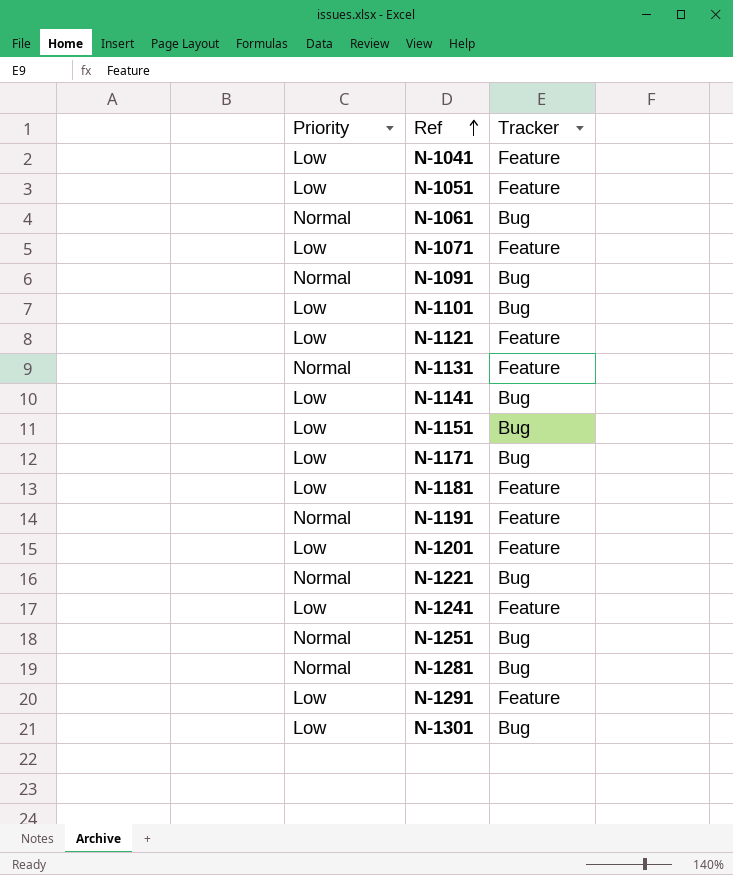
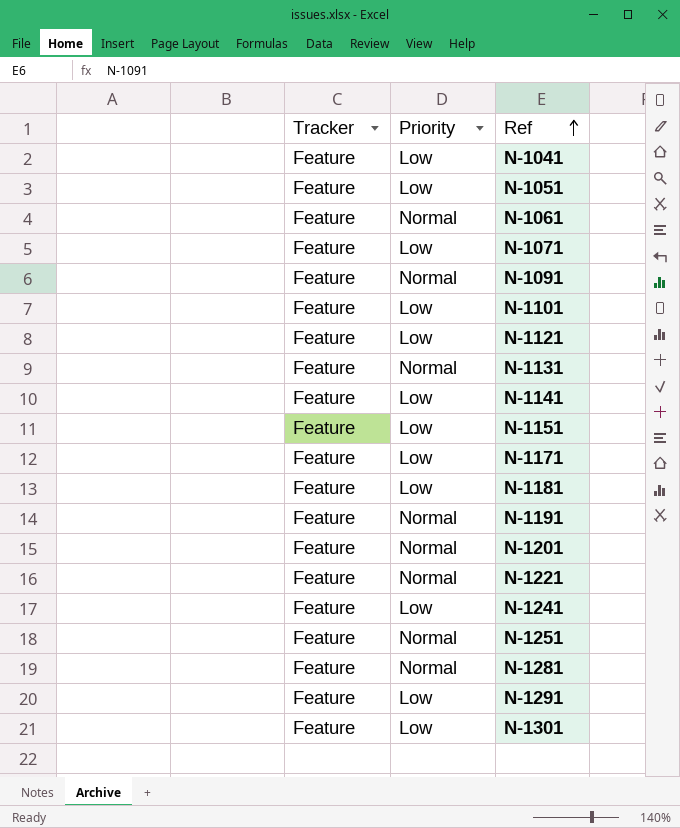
column Tracker | position: 3 -> 1
N-1061 | Tracker: Bug -> Feature
N-1091 | Tracker: Bug -> Feature
N-1101 | Tracker: Bug -> Feature
N-1141 | Tracker: Bug -> Feature
N-1151 | Tracker: Bug -> Feature
N-1171 | Tracker: Bug -> Feature
N-1201 | Priority: Low -> Normal
N-1221 | Tracker: Bug -> Feature
N-1251 | Tracker: Bug -> Feature
N-1281 | Tracker: Bug -> Feature
N-1301 | Tracker: Bug -> Feature

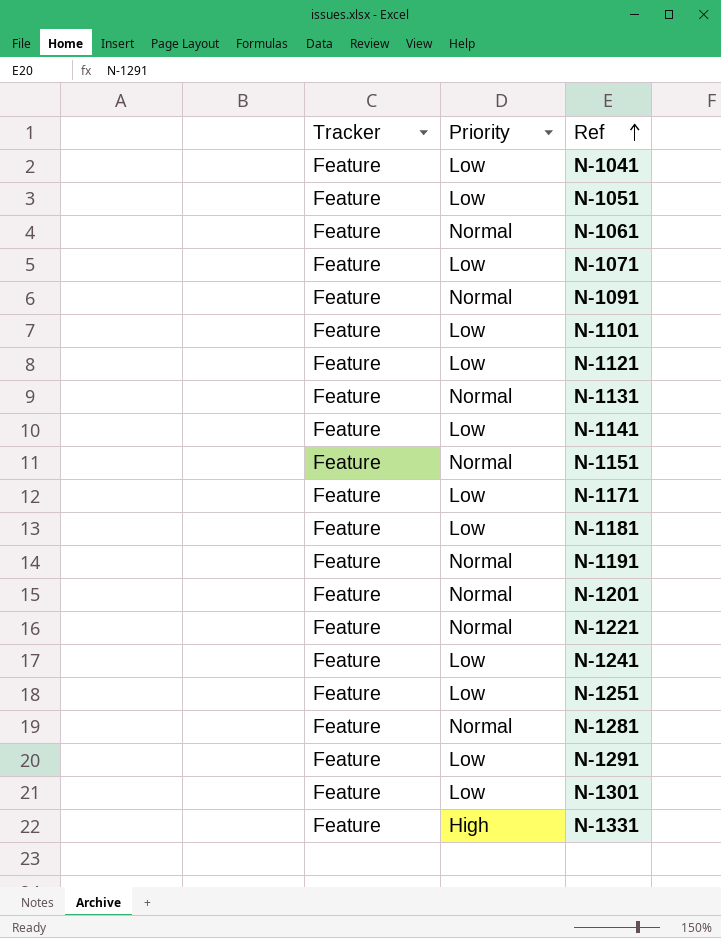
N-1151 | Priority: Low -> Normal
N-1251 | Priority: Normal -> Low
row N-1331: none -> Feature | High

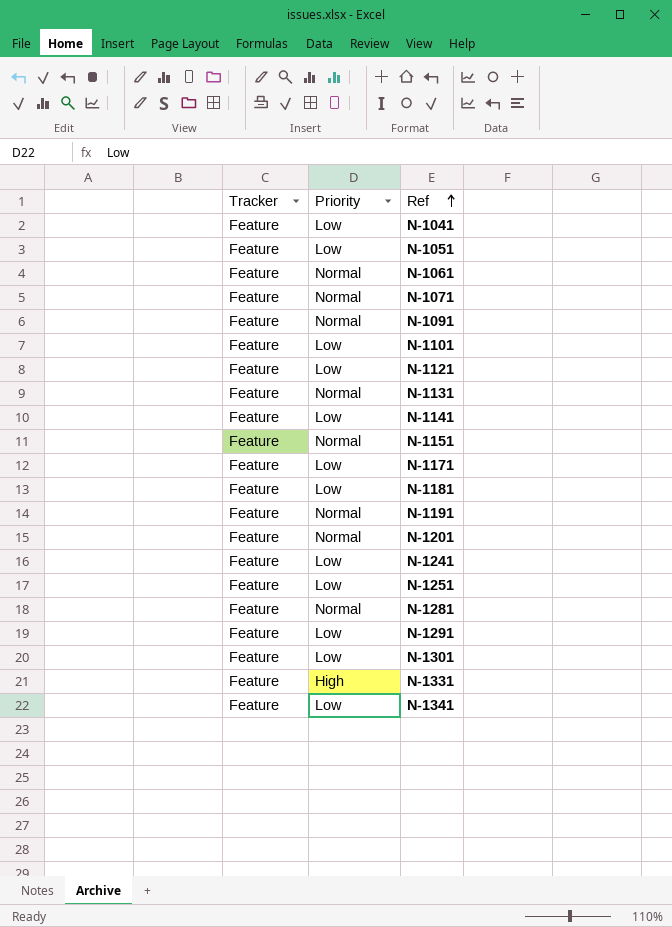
row N-1221: Feature | Normal -> none
N-1071 | Priority: Low -> Normal
row N-1341: none -> Feature | Low

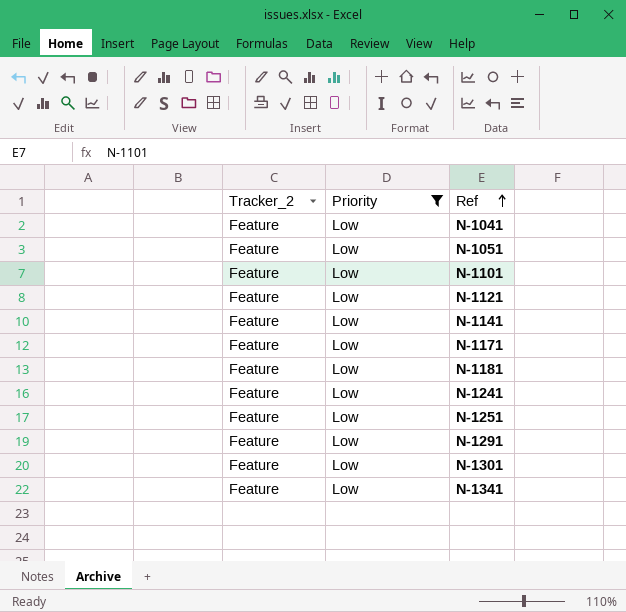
filter: none -> Priority = Low
column name: Tracker -> Tracker_2

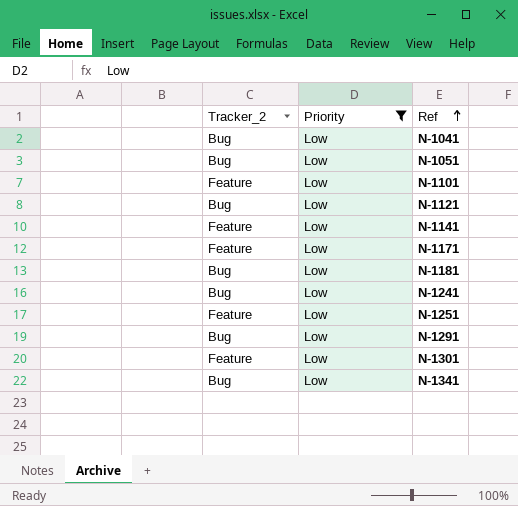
N-1041 | Tracker_2: Feature -> Bug
N-1051 | Tracker_2: Feature -> Bug
N-1121 | Tracker_2: Feature -> Bug
N-1181 | Tracker_2: Feature -> Bug
N-1241 | Tracker_2: Feature -> Bug
N-1291 | Tracker_2: Feature -> Bug
N-1341 | Tracker_2: Feature -> Bug

